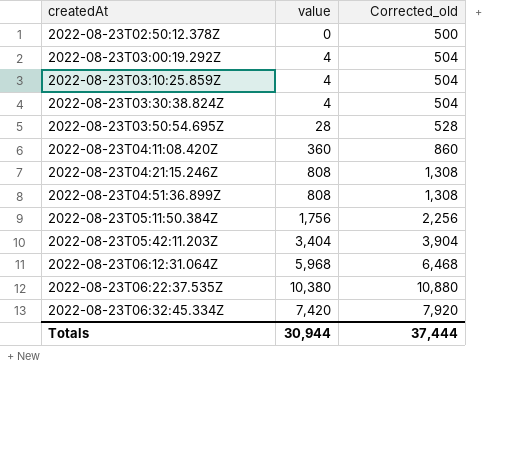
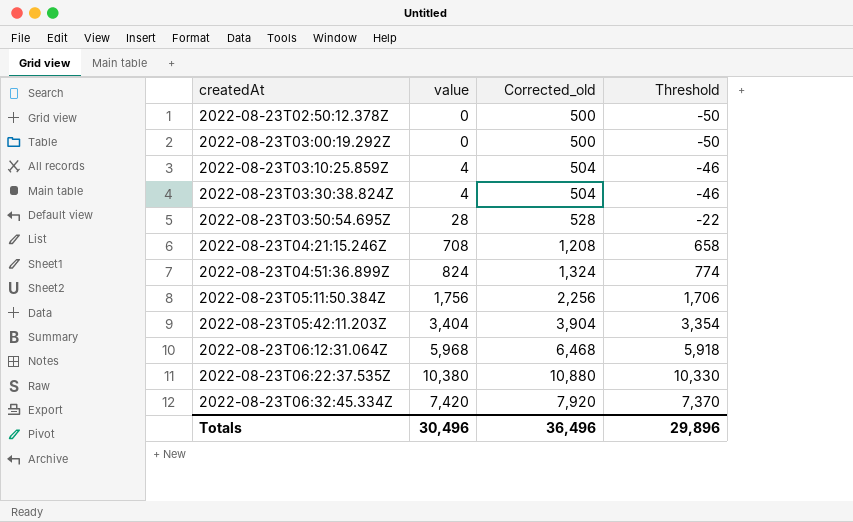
column Threshold | formula: none -> [value] - 50
row 2022-08-23T04:11:08.420Z: 360 | 860 -> none
2022-08-23T03:00:19.292Z | value: 4 -> 0
2022-08-23T03:00:19.292Z | Corrected_old: 504 -> 500
2022-08-23T04:21:15.246Z | value: 808 -> 708
2022-08-23T04:21:15.246Z | Corrected_old: 1,308 -> 1,208
2022-08-23T04:51:36.899Z | value: 808 -> 824
2022-08-23T04:51:36.899Z | Corrected_old: 1,308 -> 1,324
Totals | value: 30,944 -> 30,496
Totals | Corrected_old: 37,444 -> 36,496

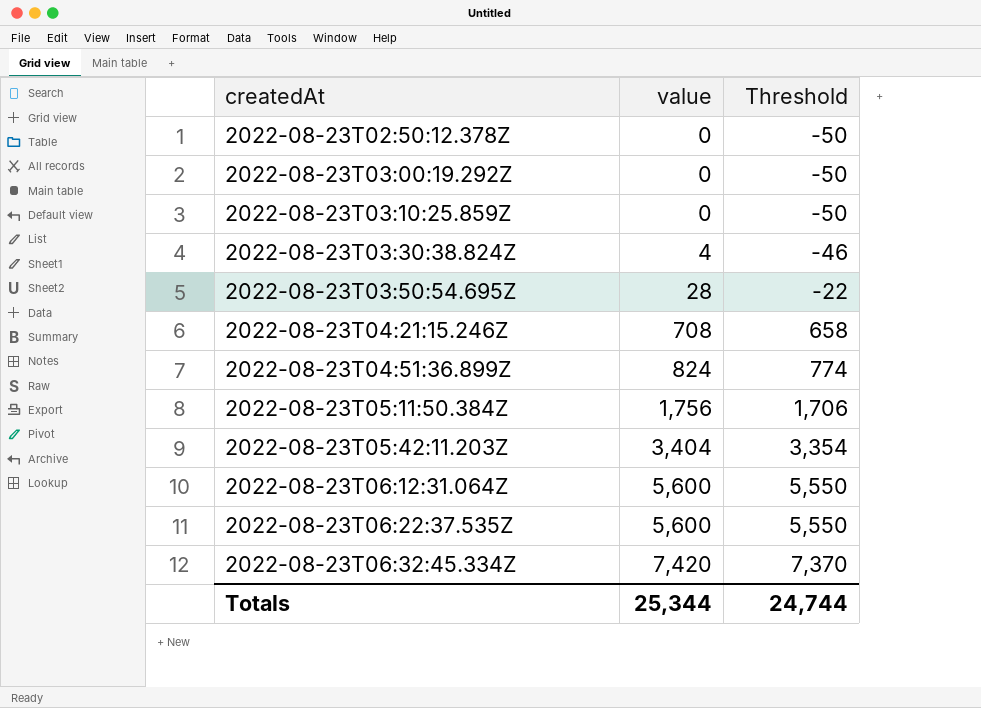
column Corrected_old | formula: [value] + 500 -> none
2022-08-23T03:10:25.859Z | value: 4 -> 0
2022-08-23T03:10:25.859Z | Threshold: -46 -> -50
2022-08-23T06:12:31.064Z | value: 5,968 -> 5,600
2022-08-23T06:12:31.064Z | Threshold: 5,918 -> 5,550
2022-08-23T06:22:37.535Z | value: 10,380 -> 5,600
2022-08-23T06:22:37.535Z | Threshold: 10,330 -> 5,550
Totals | value: 30,496 -> 25,344
Totals | Threshold: 29,896 -> 24,744

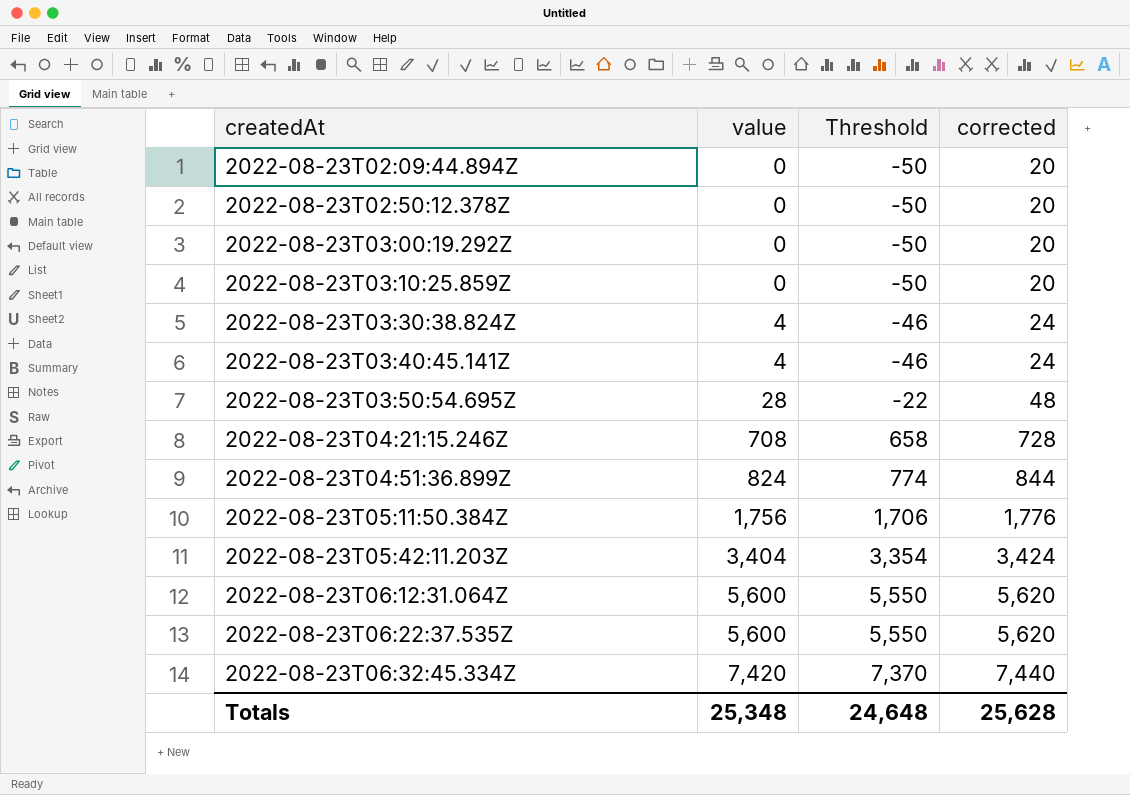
column corrected | formula: none -> [value] + 20
row 2022-08-23T02:09:44.894Z: none -> 0 | -50 | 20
row 2022-08-23T03:40:45.141Z: none -> 4 | -46 | 24
Totals | value: 25,344 -> 25,348
Totals | Threshold: 24,744 -> 24,648

